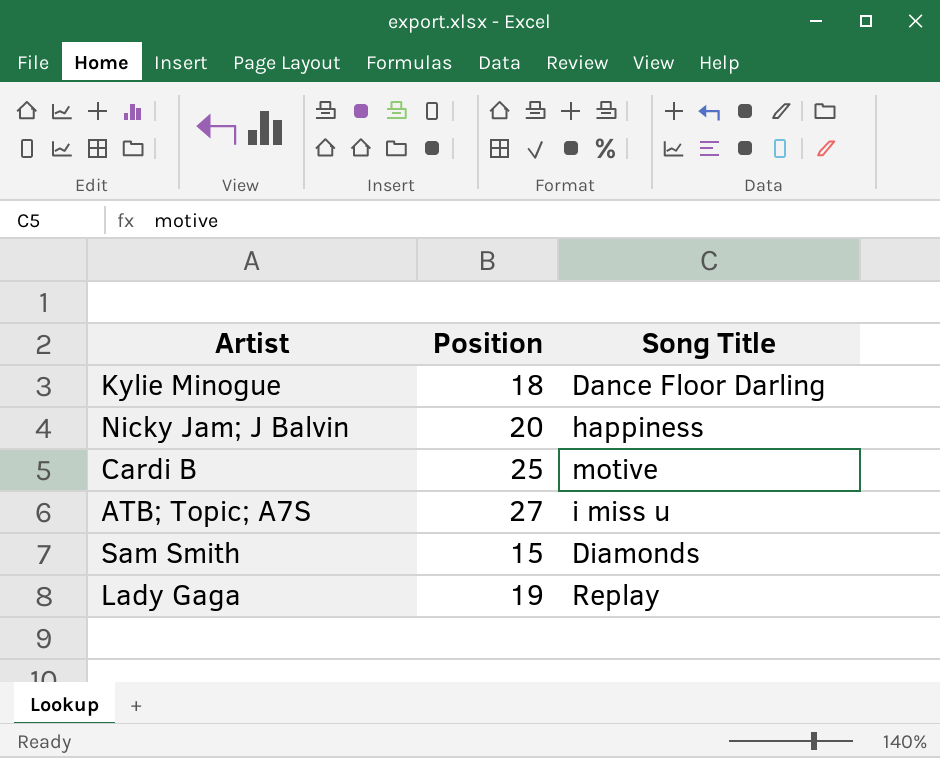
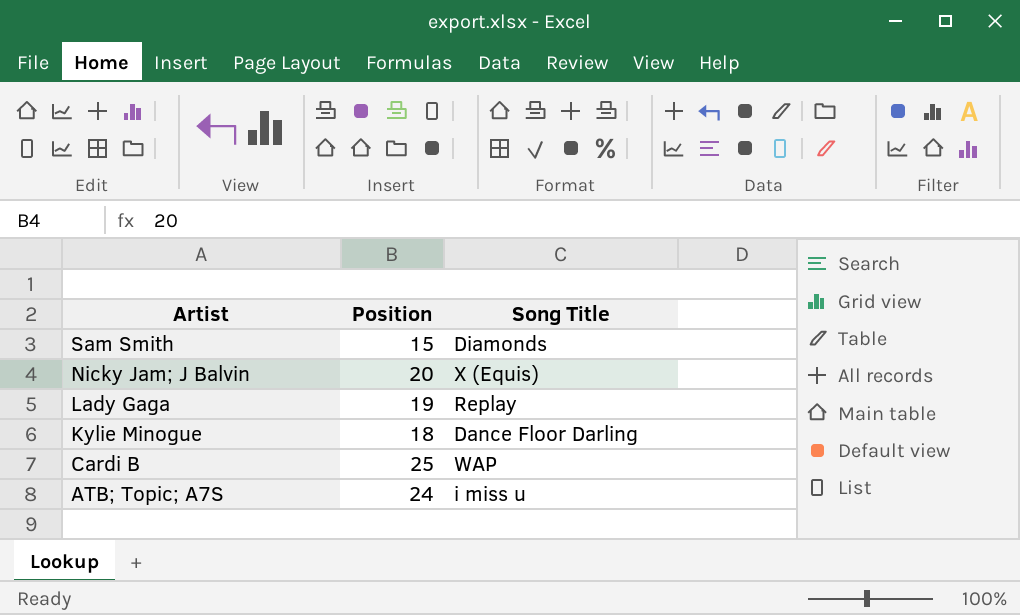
row order: none -> Artist descending
Nicky Jam; J Balvin | Song Title: happiness -> X (Equis)
Cardi B | Song Title: motive -> WAP
ATB; Topic; A7S | Position: 27 -> 24

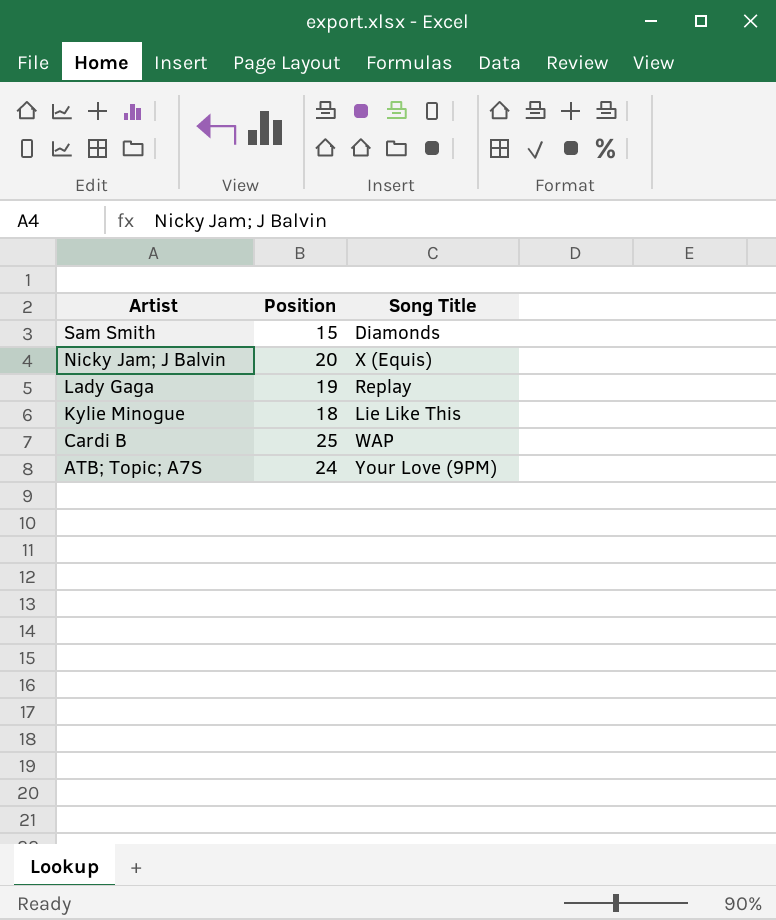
Kylie Minogue | Song Title: Dance Floor Darling -> Lie Like This
ATB; Topic; A7S | Song Title: i miss u -> Your Love (9PM)

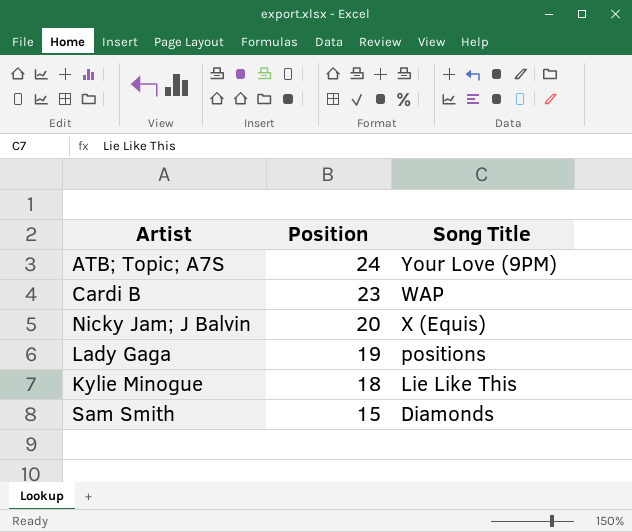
row order: Artist descending -> Position descending
Cardi B | Position: 25 -> 23
Lady Gaga | Song Title: Replay -> positions

